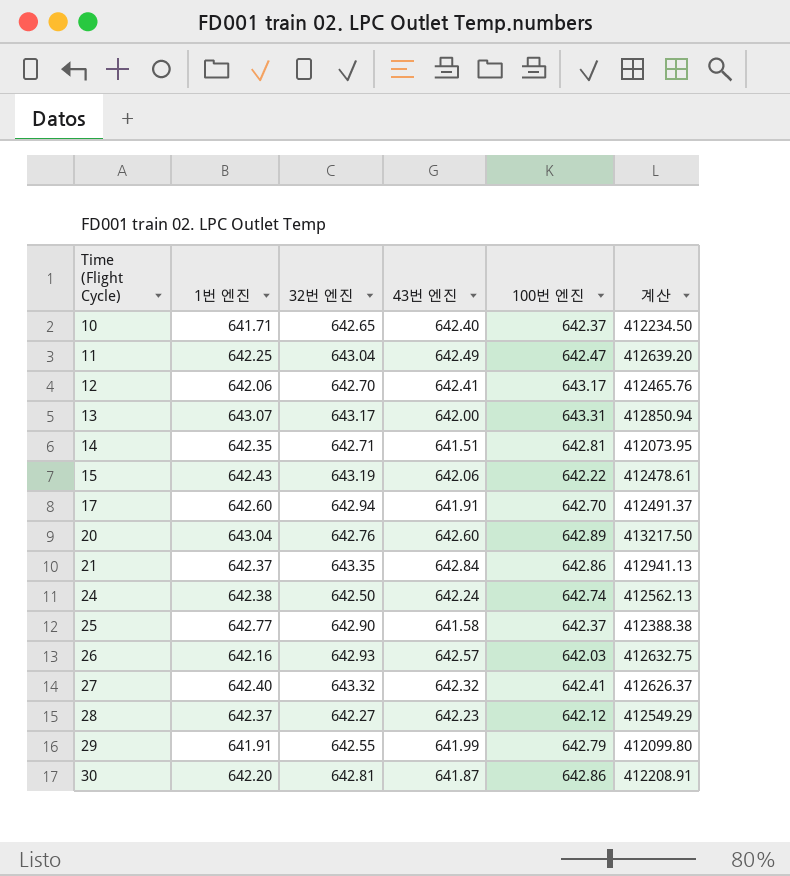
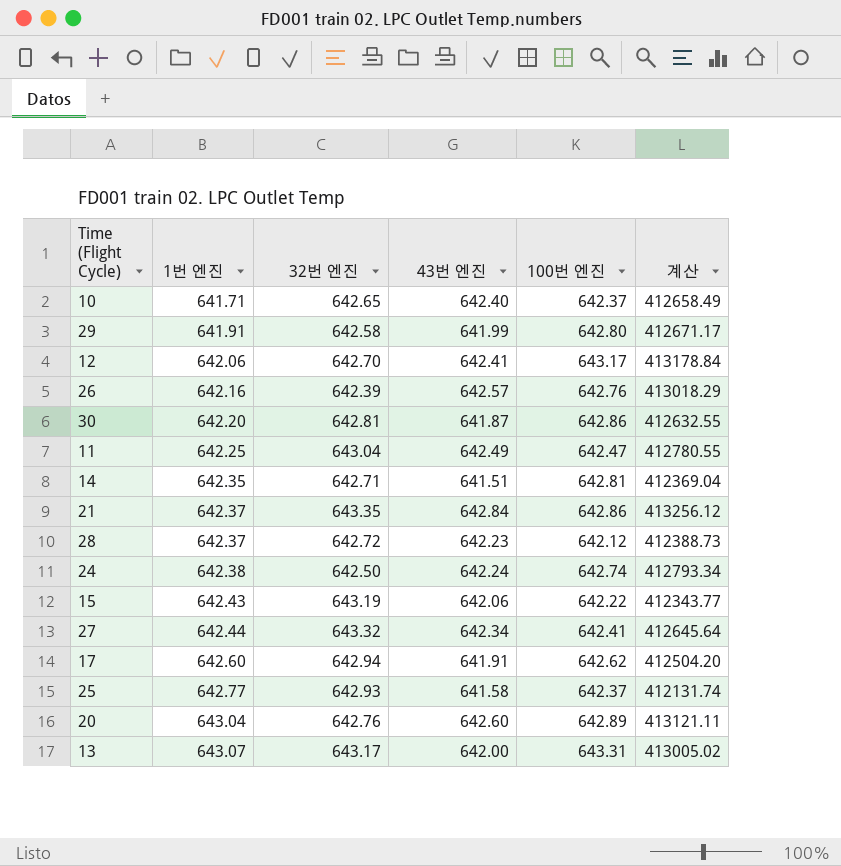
row order: Time (Flight Cycle) ascending -> 1번 엔진 ascending
column 계산 | formula: [1번 엔진] * [43번 엔진] -> [43번 엔진] * [100번 엔진]
29 | 32번 엔진: 642.55 -> 642.58
29 | 100번 엔진: 642.79 -> 642.80
26 | 32번 엔진: 642.93 -> 642.39
26 | 100번 엔진: 642.03 -> 642.76
28 | 32번 엔진: 642.27 -> 642.72
27 | 1번 엔진: 642.40 -> 642.44
27 | 43번 엔진: 642.32 -> 642.34
17 | 100번 엔진: 642.70 -> 642.62
25 | 32번 엔진: 642.90 -> 642.93

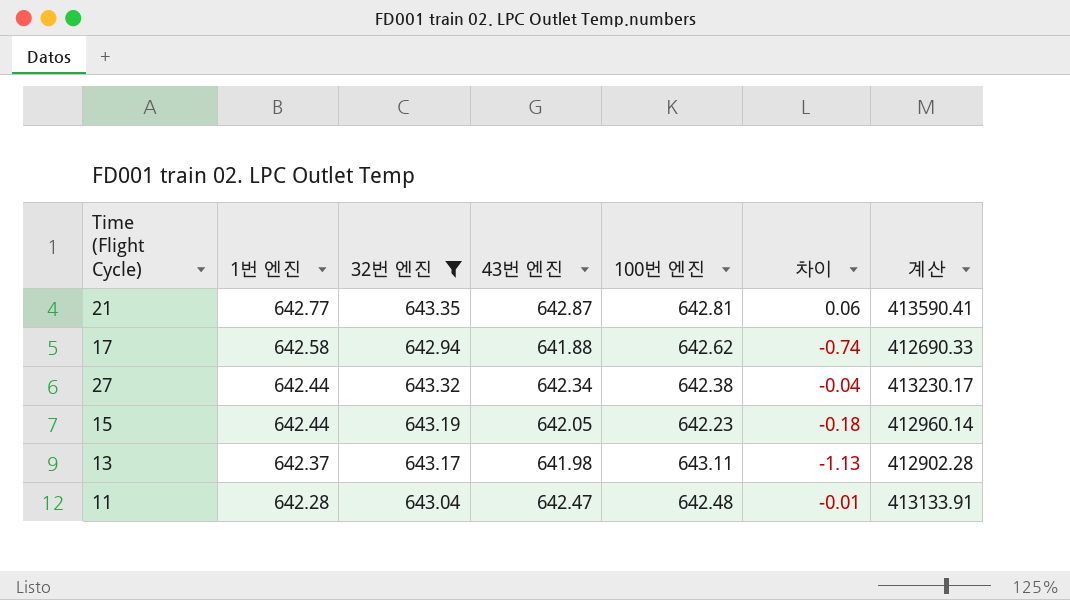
filter: none -> 32번 엔진 >= 642.94
row order: 1번 엔진 ascending -> 1번 엔진 descending
column 차이 | formula: none -> [43번 엔진] - [100번 엔진]
column 계산 | formula: [43번 엔진] * [100번 엔진] -> [32번 엔진] * [43번 엔진]
21 | 1번 엔진: 642.37 -> 642.77
21 | 43번 엔진: 642.84 -> 642.87
21 | 100번 엔진: 642.86 -> 642.81
17 | 1번 엔진: 642.60 -> 642.58
17 | 43번 엔진: 641.91 -> 641.88
27 | 100번 엔진: 642.41 -> 642.38
15 | 1번 엔진: 642.43 -> 642.44
15 | 43번 엔진: 642.06 -> 642.05
15 | 100번 엔진: 642.22 -> 642.23
13 | 1번 엔진: 643.07 -> 642.37
13 | 43번 엔진: 642.00 -> 641.98
13 | 100번 엔진: 643.31 -> 643.11
11 | 1번 엔진: 642.25 -> 642.28
11 | 43번 엔진: 642.49 -> 642.47
11 | 100번 엔진: 642.47 -> 642.48

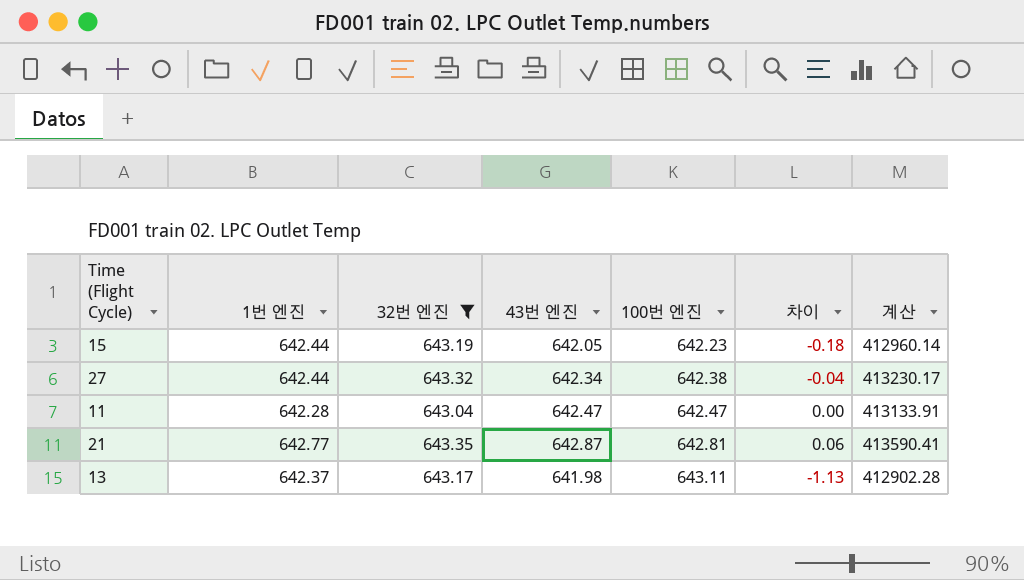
row order: 1번 엔진 descending -> 100번 엔진 ascending
row 17: 642.58 | 642.94 | 641.88 | 642.62 | -0.74 | 412690.33 -> none
11 | 100번 엔진: 642.48 -> 642.47
11 | 차이: -0.01 -> 0.00

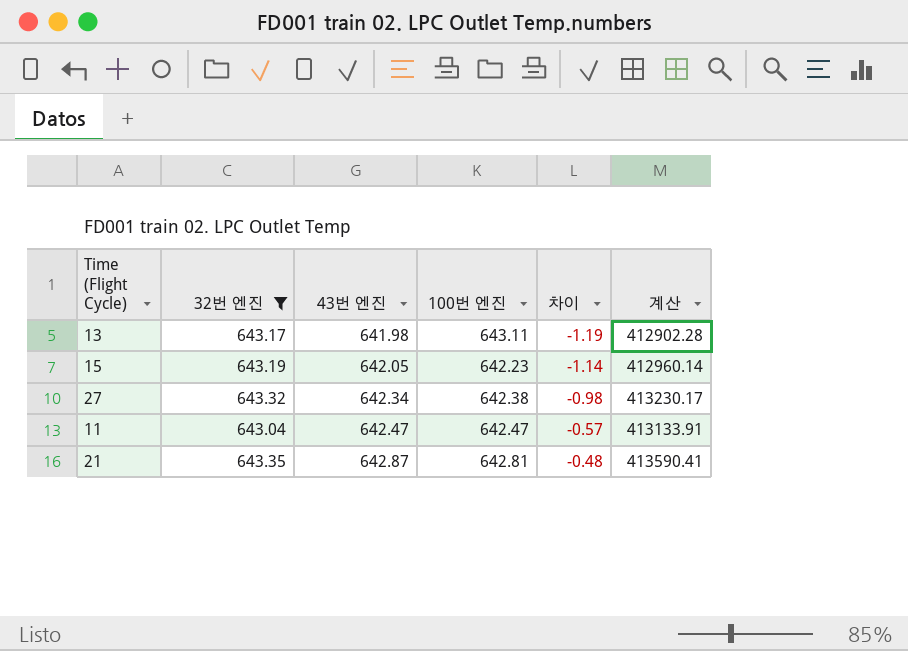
row order: 100번 엔진 ascending -> 43번 엔진 ascending
column 1번 엔진 | position: 2 -> none
column 차이 | formula: [43번 엔진] - [100번 엔진] -> [43번 엔진] - [32번 엔진]

